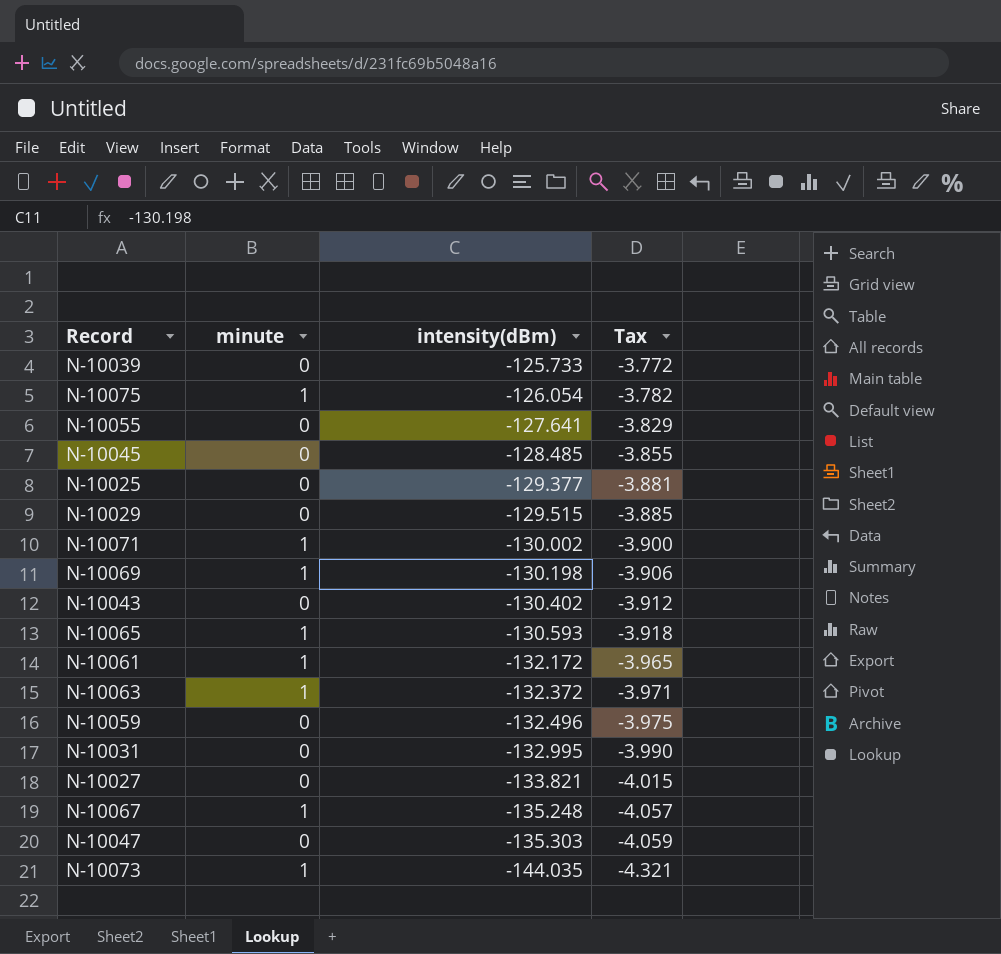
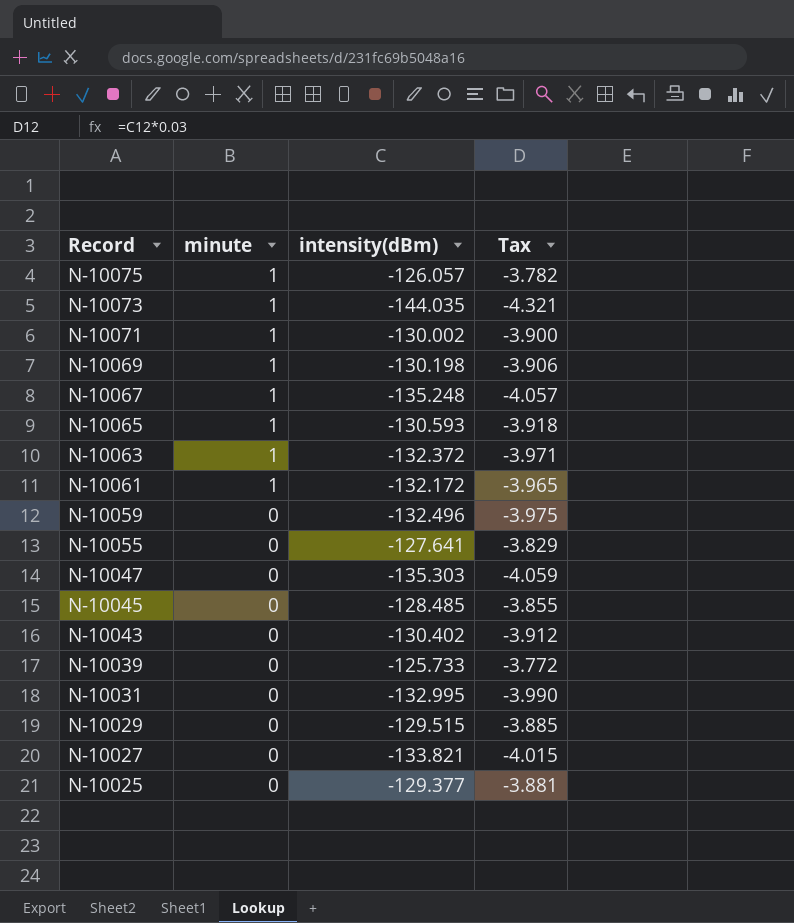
row order: intensity(dBm) descending -> Record descending
N-10075 | intensity(dBm): -126.054 -> -126.057

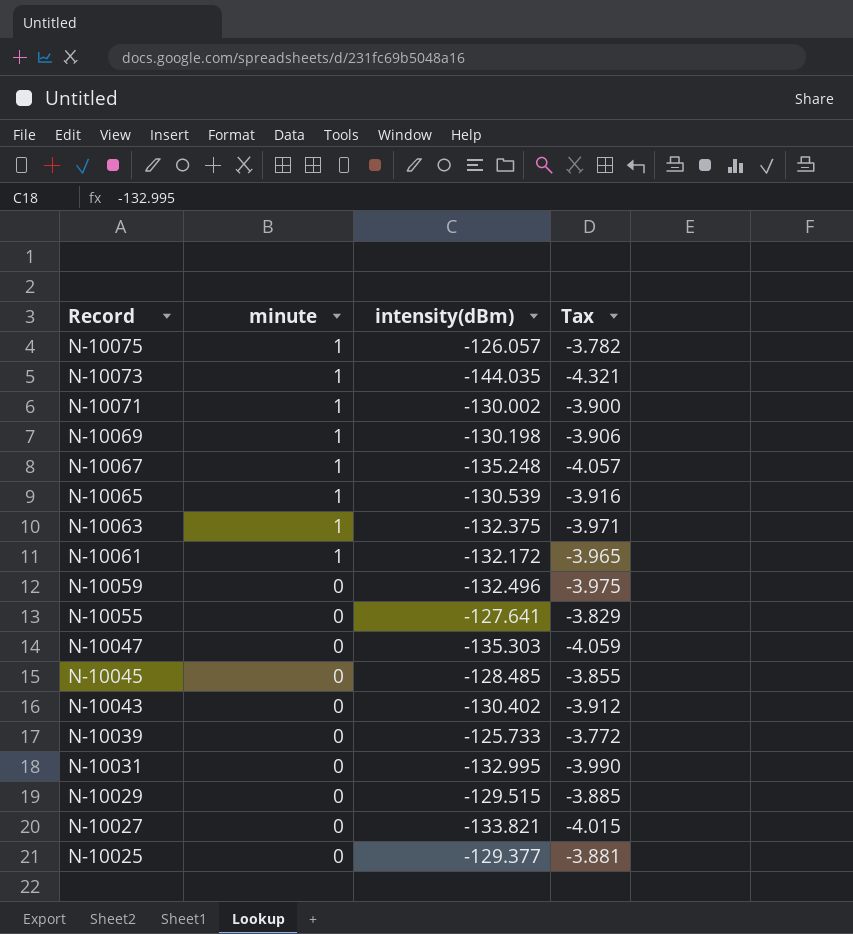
N-10065 | intensity(dBm): -130.593 -> -130.539
N-10065 | Tax: -3.918 -> -3.916
N-10063 | intensity(dBm): -132.372 -> -132.375

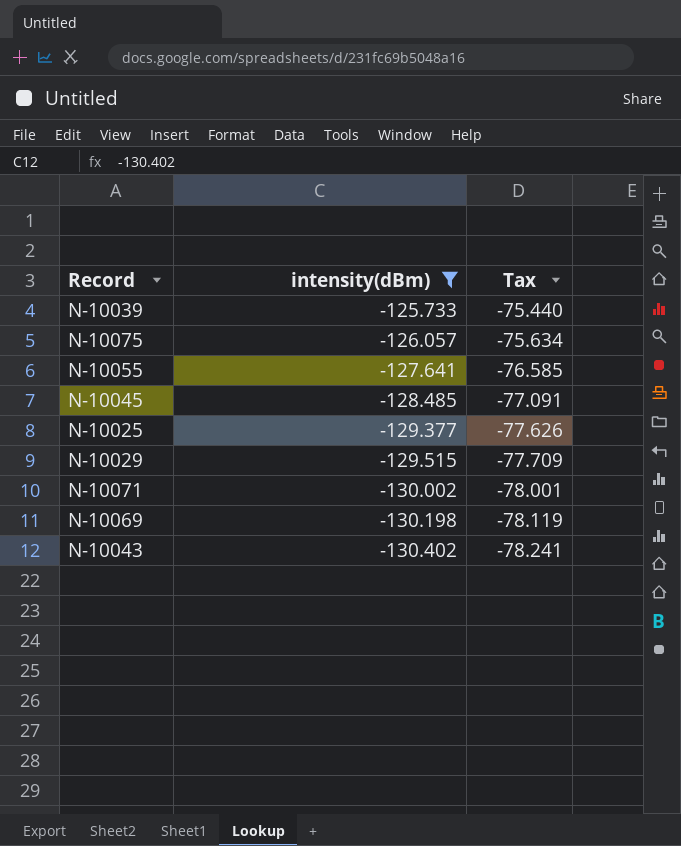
filter: none -> intensity(dBm) >= -130.402
row order: Record descending -> intensity(dBm) descending
column minute | position: 2 -> none
column Tax | formula: [intensity(dBm)] * 0.03 -> [intensity(dBm)] * 0.6

